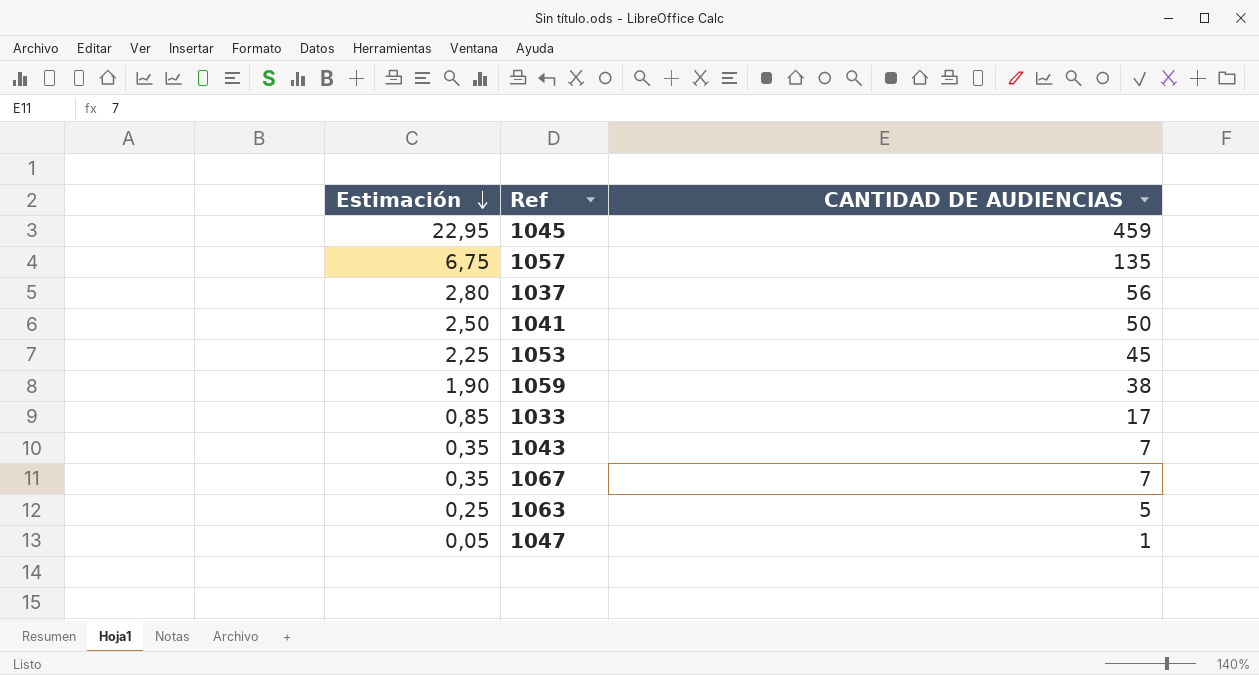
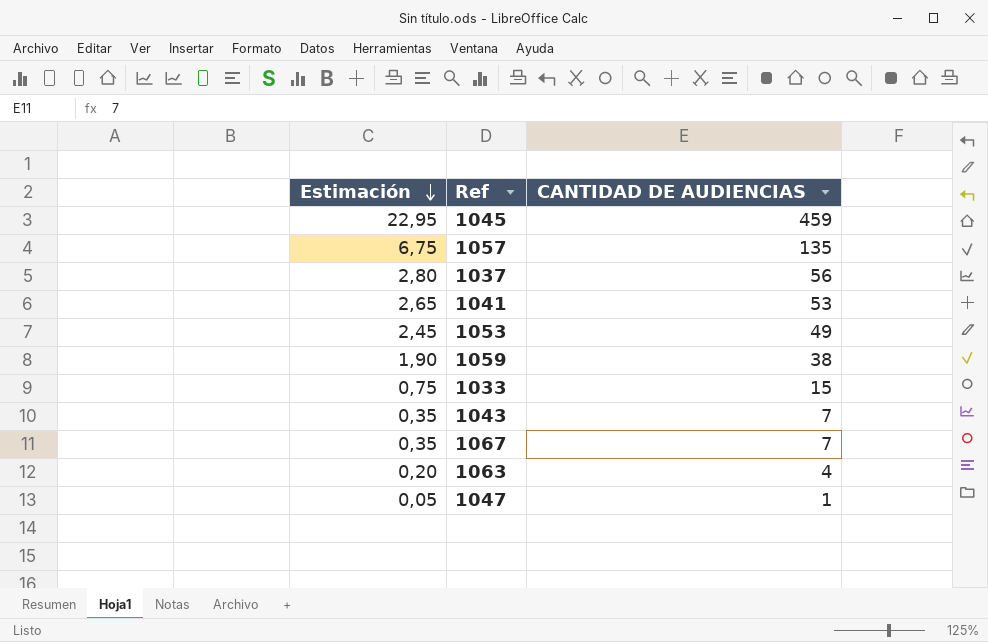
1041 | Estimación: 2,50 -> 2,65
1041 | CANTIDAD DE AUDIENCIAS: 50 -> 53
1053 | Estimación: 2,25 -> 2,45
1053 | CANTIDAD DE AUDIENCIAS: 45 -> 49
1033 | Estimación: 0,85 -> 0,75
1033 | CANTIDAD DE AUDIENCIAS: 17 -> 15
1063 | Estimación: 0,25 -> 0,20
1063 | CANTIDAD DE AUDIENCIAS: 5 -> 4

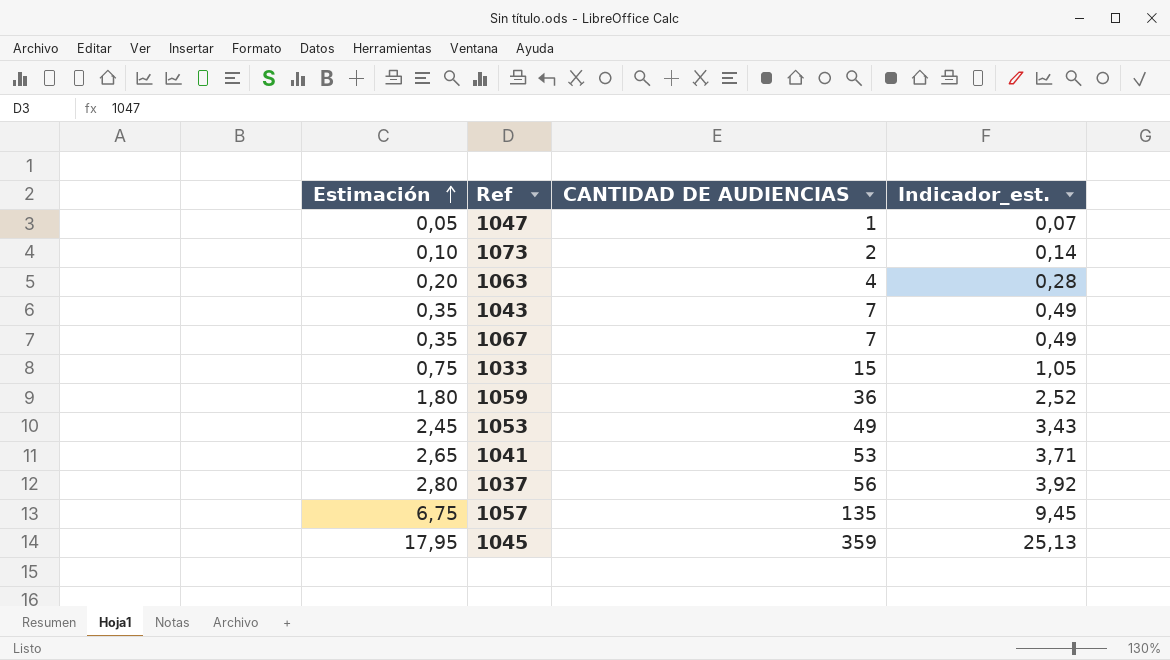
row order: Estimación descending -> Estimación ascending
column Indicador_est. | formula: none -> [CANTIDAD DE AUDIENCIAS] * 0,07
row 1073: none -> 0,10 | 2 | 0,14
1059 | Estimación: 1,90 -> 1,80
1059 | CANTIDAD DE AUDIENCIAS: 38 -> 36
1045 | Estimación: 22,95 -> 17,95
1045 | CANTIDAD DE AUDIENCIAS: 459 -> 359

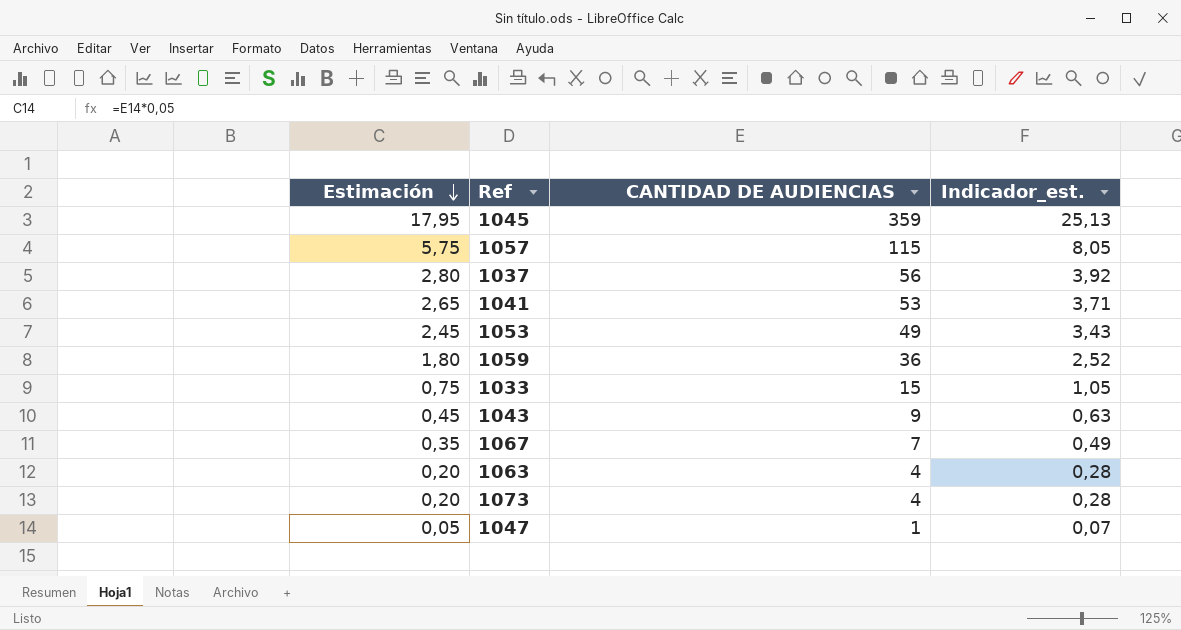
row order: Estimación ascending -> Estimación descending
1057 | Estimación: 6,75 -> 5,75
1057 | CANTIDAD DE AUDIENCIAS: 135 -> 115
1057 | Indicador_est.: 9,45 -> 8,05
1043 | Estimación: 0,35 -> 0,45
1043 | CANTIDAD DE AUDIENCIAS: 7 -> 9
1043 | Indicador_est.: 0,49 -> 0,63
1073 | Estimación: 0,10 -> 0,20
1073 | CANTIDAD DE AUDIENCIAS: 2 -> 4
1073 | Indicador_est.: 0,14 -> 0,28

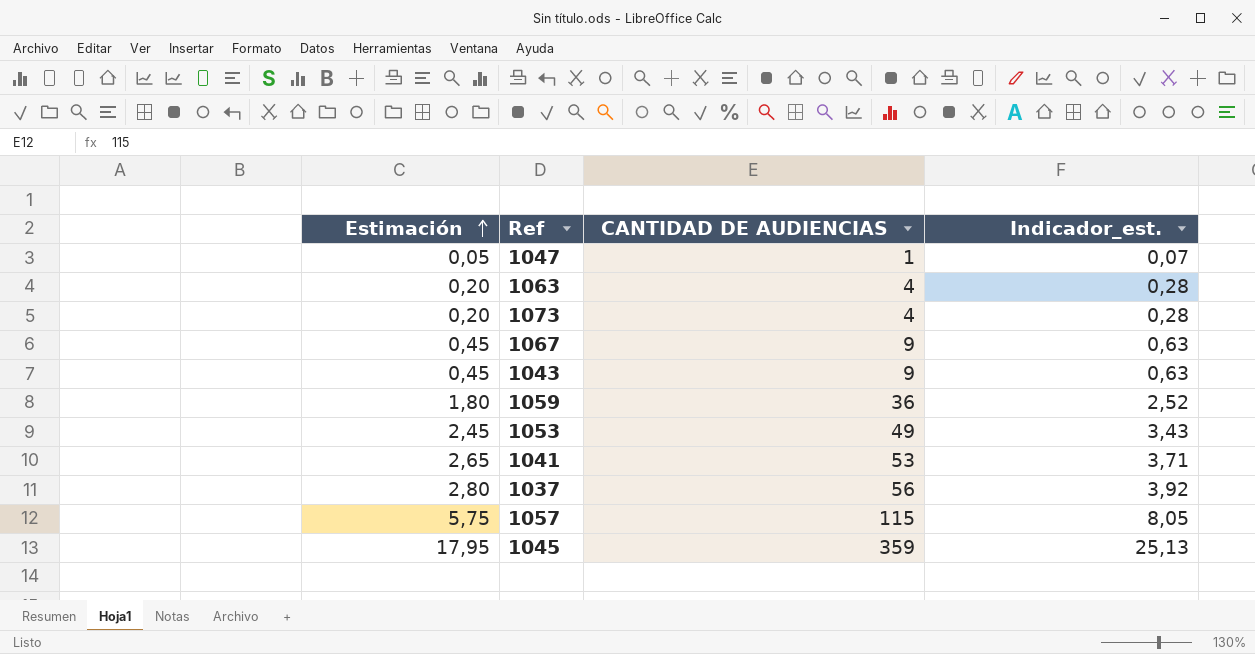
row order: Estimación descending -> Estimación ascending
row 1033: 0,75 | 15 | 1,05 -> none
1067 | Estimación: 0,35 -> 0,45
1067 | CANTIDAD DE AUDIENCIAS: 7 -> 9
1067 | Indicador_est.: 0,49 -> 0,63

